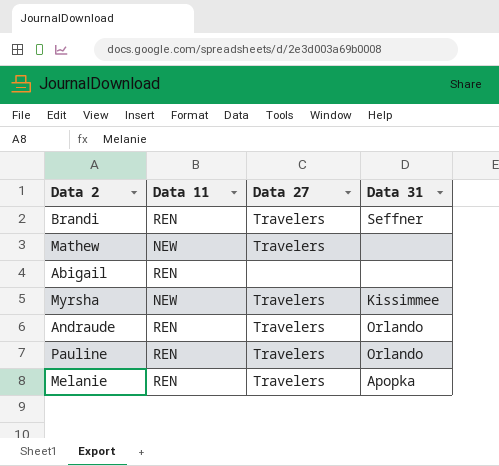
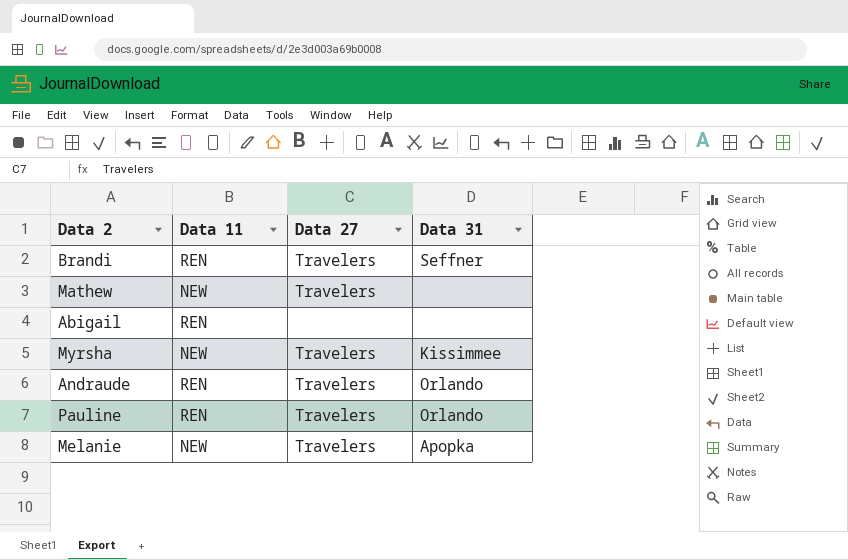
Melanie | Data 11: REN -> NEW

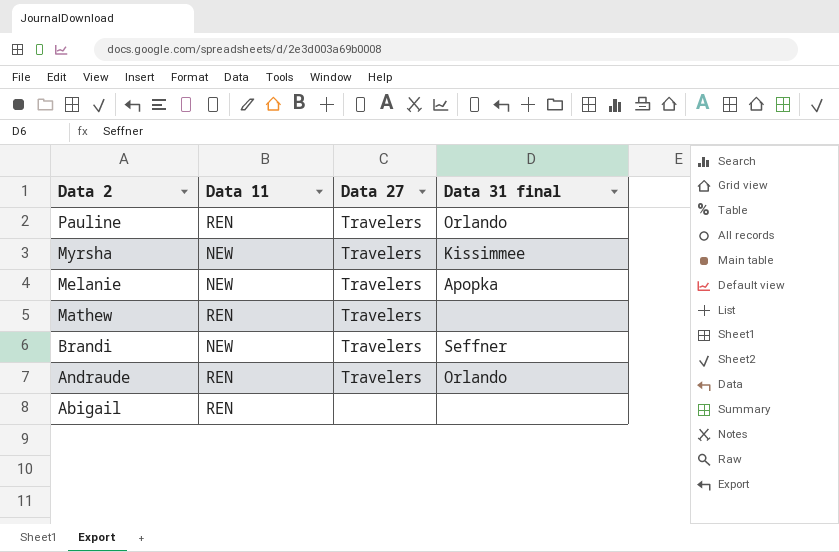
row order: none -> Data 2 descending
column name: Data 31 -> Data 31 final
Mathew | Data 11: NEW -> REN
Brandi | Data 11: REN -> NEW

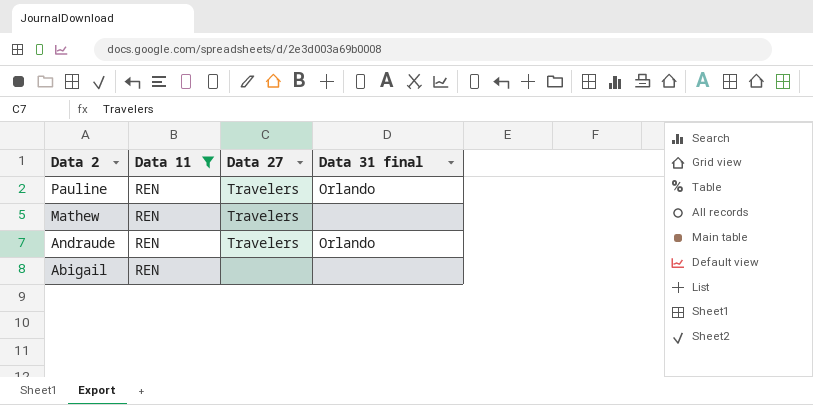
filter: none -> Data 11 = REN

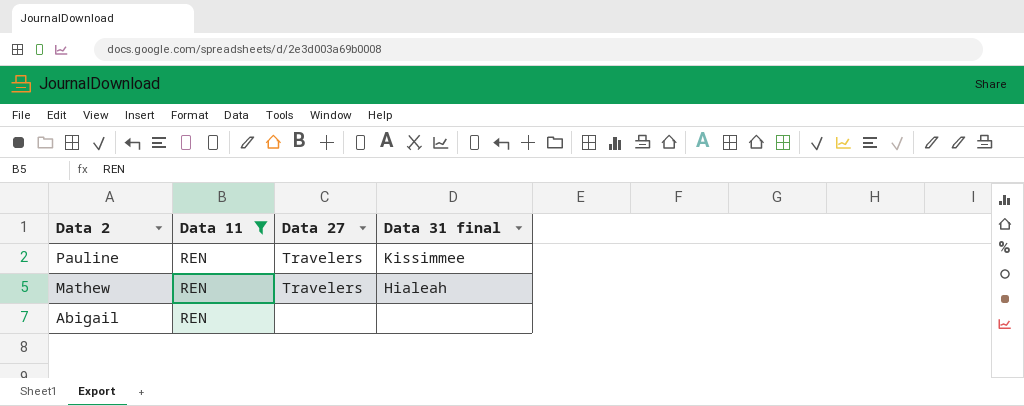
row Andraude: REN | Travelers | Orlando -> none
Pauline | Data 31 final: Orlando -> Kissimmee
Mathew | Data 31 final: none -> Hialeah

